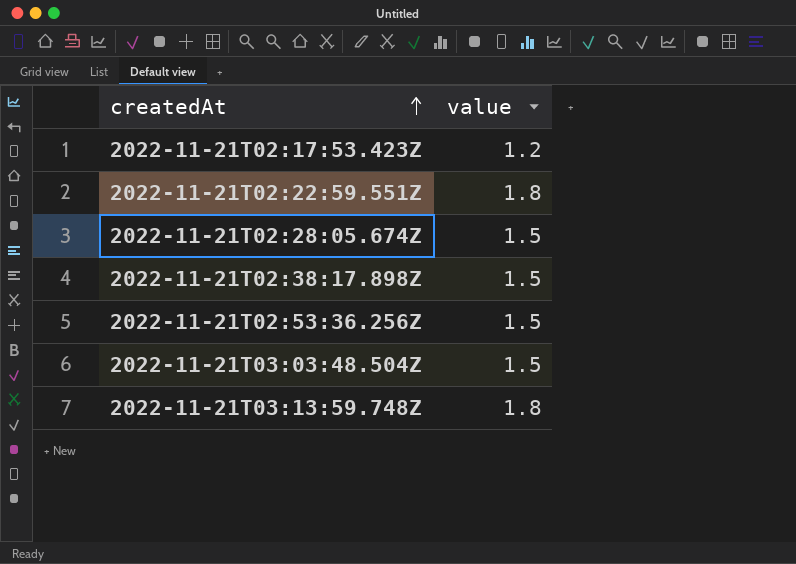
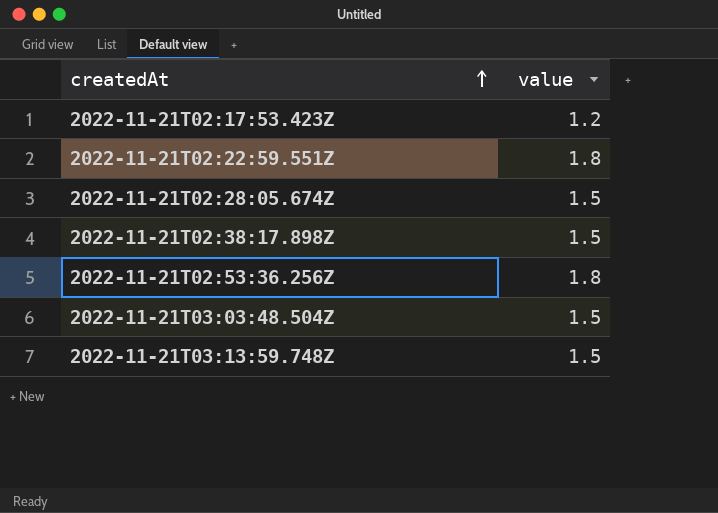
2022-11-21T02:53:36.256Z | value: 1.5 -> 1.8
2022-11-21T03:13:59.748Z | value: 1.8 -> 1.5

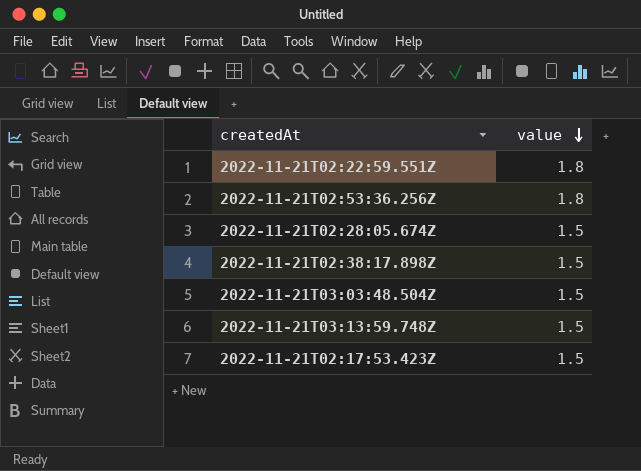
row order: createdAt ascending -> value descending
2022-11-21T02:17:53.423Z | value: 1.2 -> 1.5

